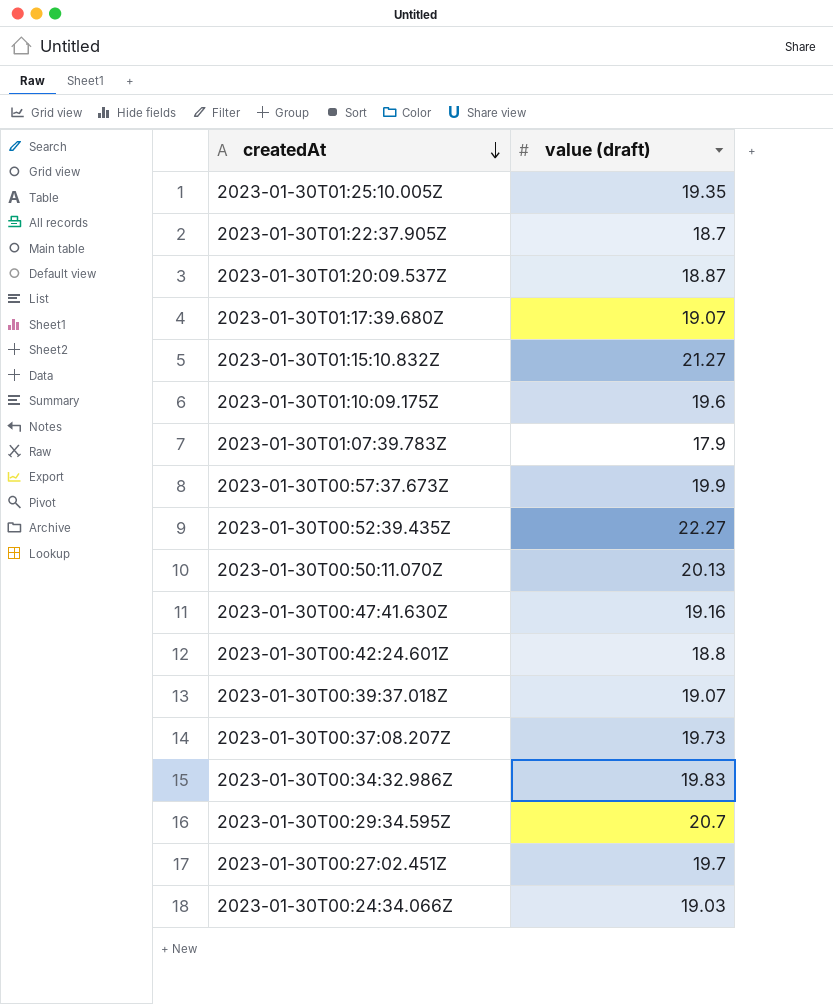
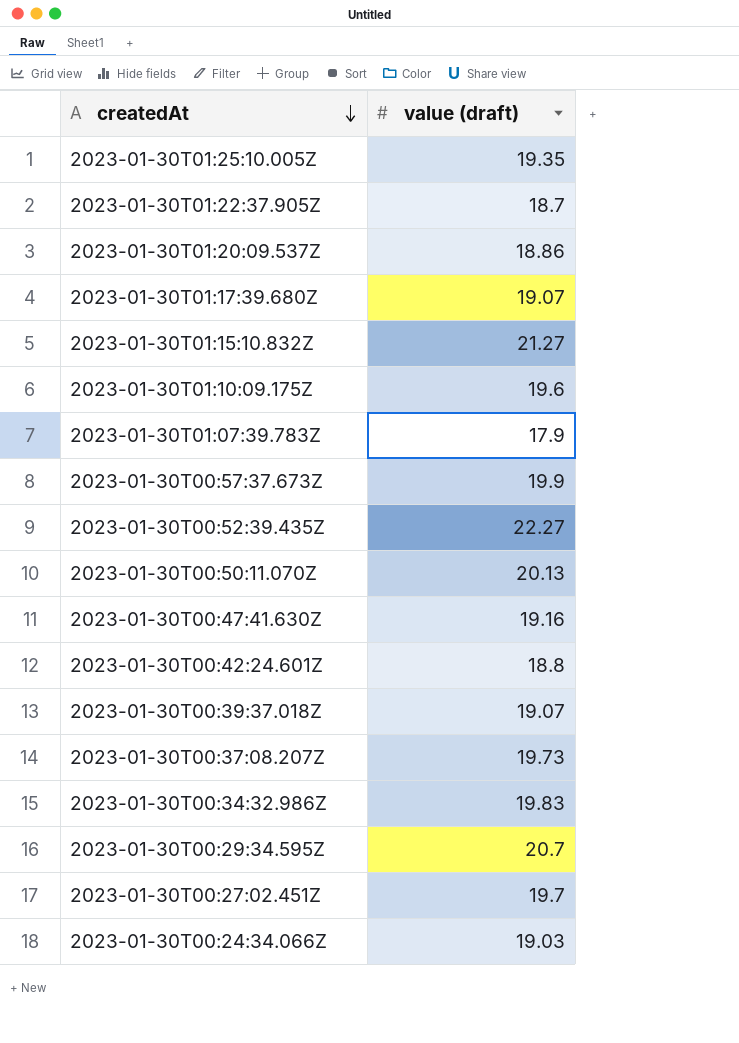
2023-01-30T01:20:09.537Z | value (draft): 18.87 -> 18.86

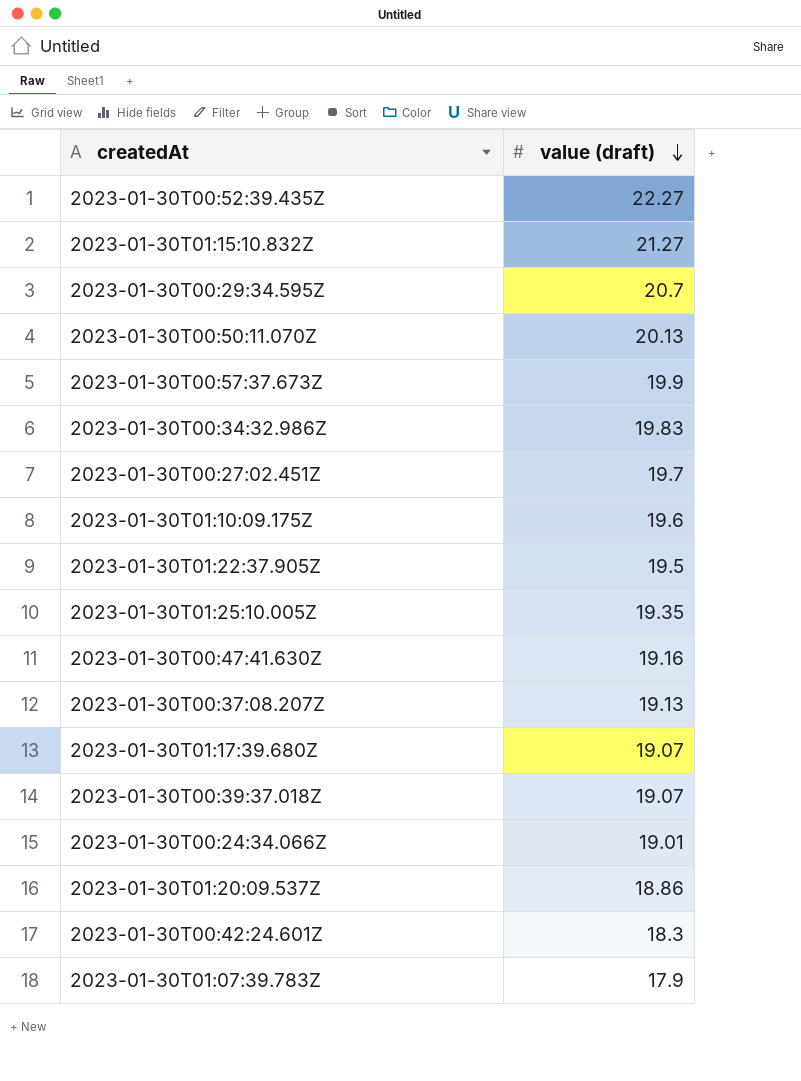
row order: createdAt descending -> value (draft) descending
2023-01-30T01:22:37.905Z | value (draft): 18.7 -> 19.5
2023-01-30T00:37:08.207Z | value (draft): 19.73 -> 19.13
2023-01-30T00:24:34.066Z | value (draft): 19.03 -> 19.01
2023-01-30T00:42:24.601Z | value (draft): 18.8 -> 18.3

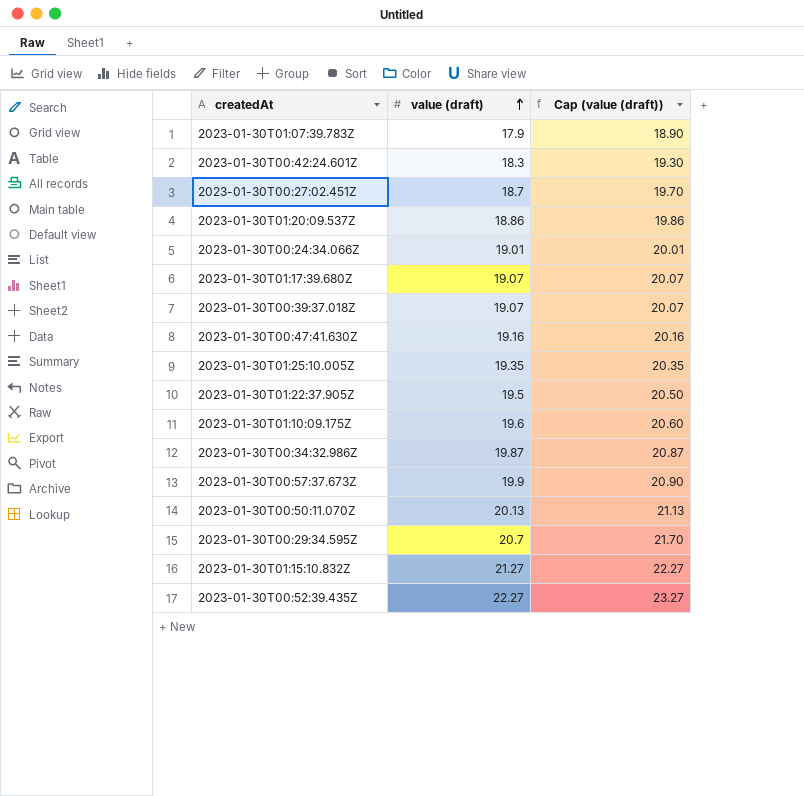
row order: value (draft) descending -> value (draft) ascending
column Cap (value (draft)) | formula: none -> [value (draft)] + 1
row 2023-01-30T00:37:08.207Z: 19.13 -> none
2023-01-30T00:27:02.451Z | value (draft): 19.7 -> 18.7
2023-01-30T00:34:32.986Z | value (draft): 19.83 -> 19.87

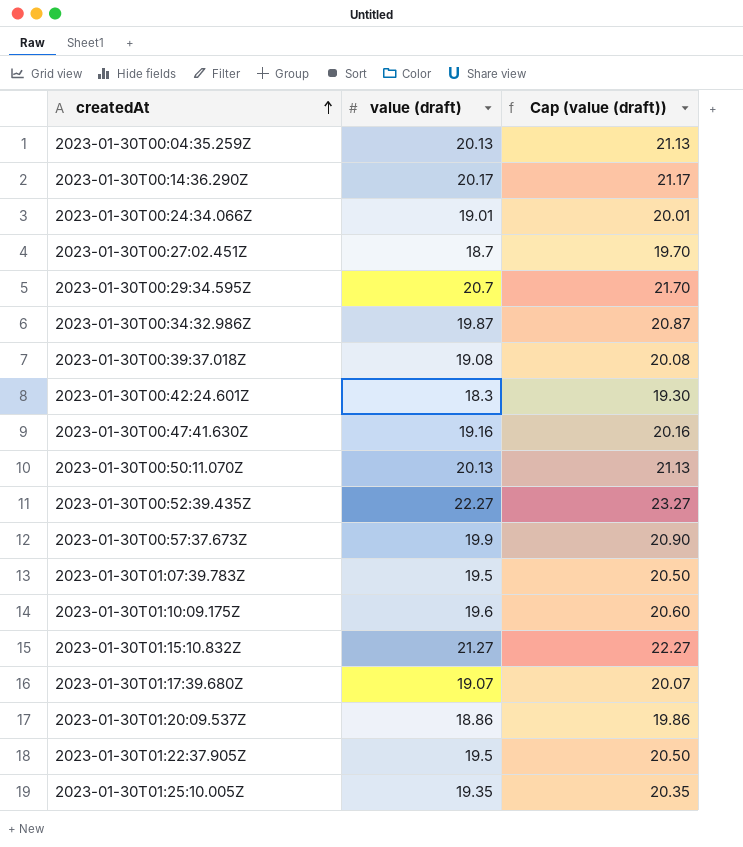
row order: value (draft) ascending -> createdAt ascending
row 2023-01-30T00:04:35.259Z: none -> 20.13 | 21.13
row 2023-01-30T00:14:36.290Z: none -> 20.17 | 21.17
2023-01-30T00:39:37.018Z | value (draft): 19.07 -> 19.08
2023-01-30T00:39:37.018Z | Cap (value (draft)): 20.07 -> 20.08
2023-01-30T01:07:39.783Z | value (draft): 17.9 -> 19.5
2023-01-30T01:07:39.783Z | Cap (value (draft)): 18.90 -> 20.50

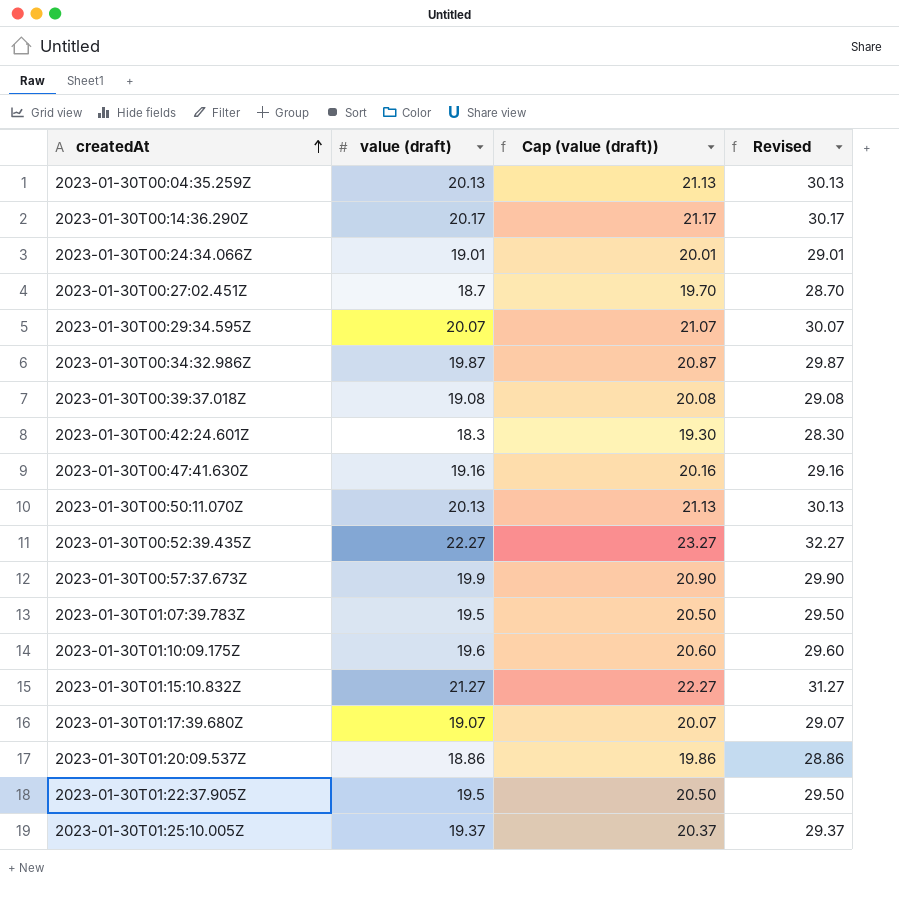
column Revised | formula: none -> [value (draft)] + 10
2023-01-30T00:29:34.595Z | value (draft): 20.7 -> 20.07
2023-01-30T00:29:34.595Z | Cap (value (draft)): 21.70 -> 21.07
2023-01-30T01:25:10.005Z | value (draft): 19.35 -> 19.37
2023-01-30T01:25:10.005Z | Cap (value (draft)): 20.35 -> 20.37

